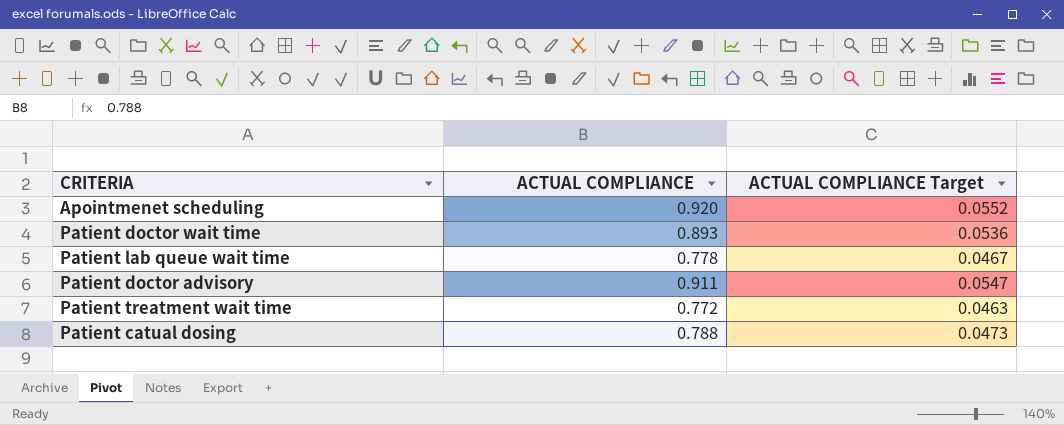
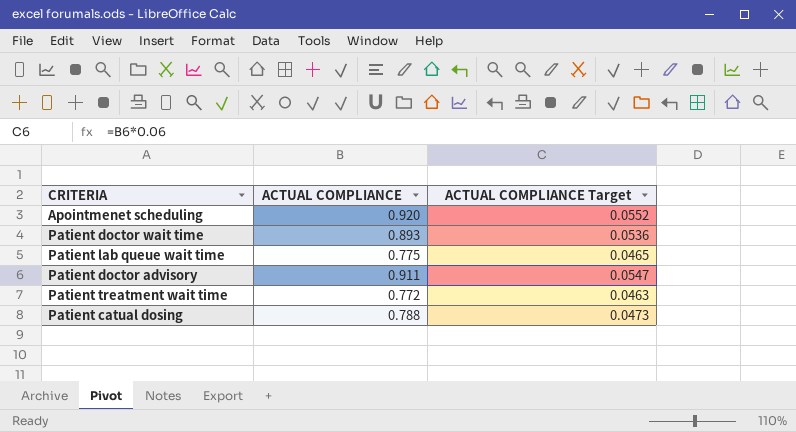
Patient lab queue wait time | ACTUAL COMPLIANCE: 0.778 -> 0.775
Patient lab queue wait time | ACTUAL COMPLIANCE Target: 0.0467 -> 0.0465

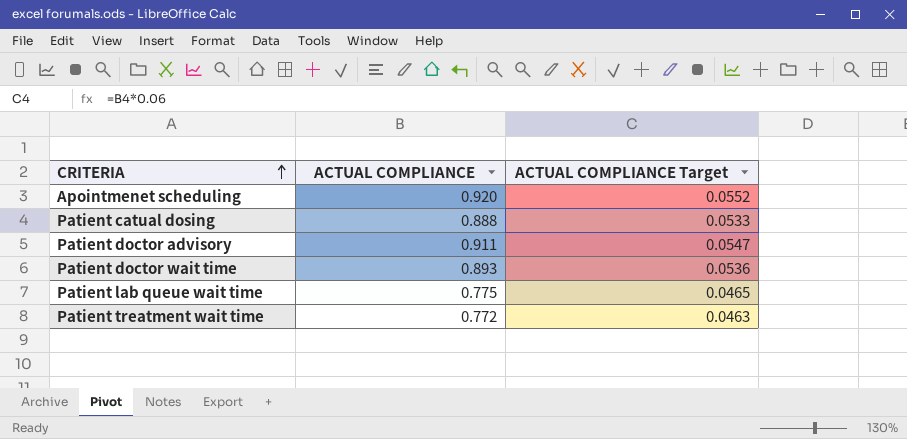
row order: none -> CRITERIA ascending
Patient catual dosing | ACTUAL COMPLIANCE: 0.788 -> 0.888
Patient catual dosing | ACTUAL COMPLIANCE Target: 0.0473 -> 0.0533

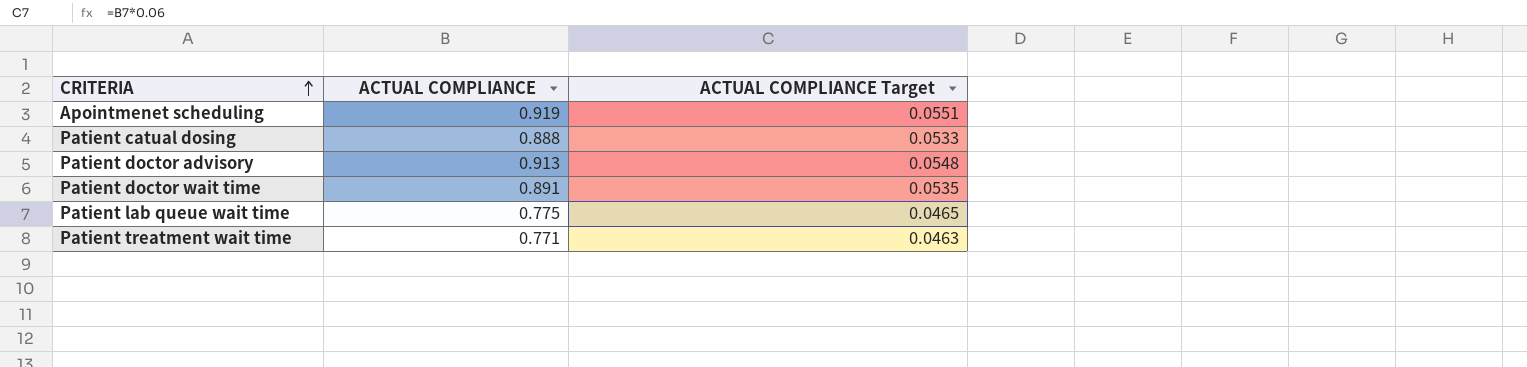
Apointmenet scheduling | ACTUAL COMPLIANCE: 0.920 -> 0.919
Apointmenet scheduling | ACTUAL COMPLIANCE Target: 0.0552 -> 0.0551
Patient doctor advisory | ACTUAL COMPLIANCE: 0.911 -> 0.913
Patient doctor advisory | ACTUAL COMPLIANCE Target: 0.0547 -> 0.0548
Patient doctor wait time | ACTUAL COMPLIANCE: 0.893 -> 0.891
Patient doctor wait time | ACTUAL COMPLIANCE Target: 0.0536 -> 0.0535
Patient treatment wait time | ACTUAL COMPLIANCE: 0.772 -> 0.771

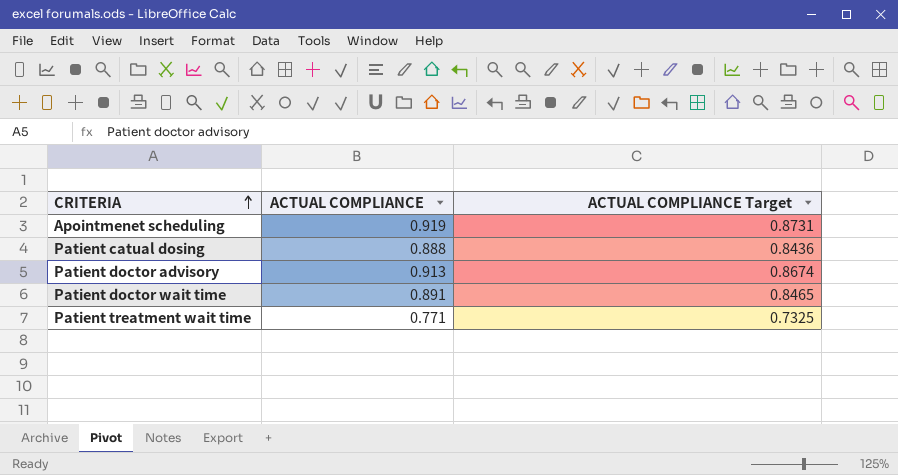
column ACTUAL COMPLIANCE Target | formula: [ACTUAL COMPLIANCE] * 0.06 -> [ACTUAL COMPLIANCE] * 0.95
row Patient lab queue wait time: 0.775 | 0.0465 -> none

